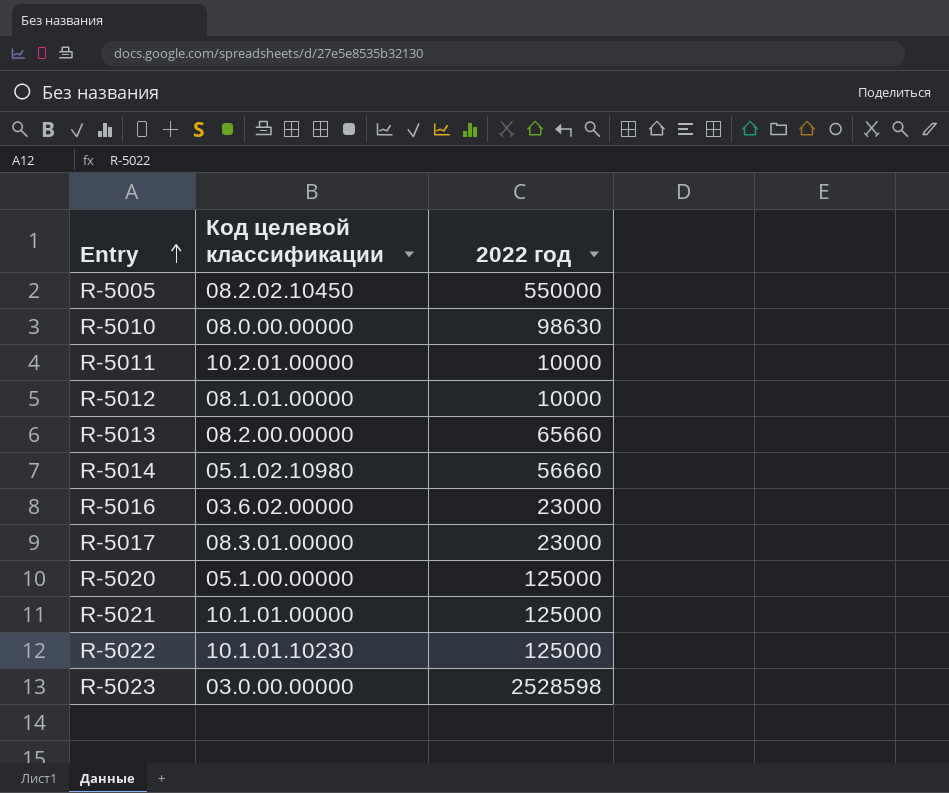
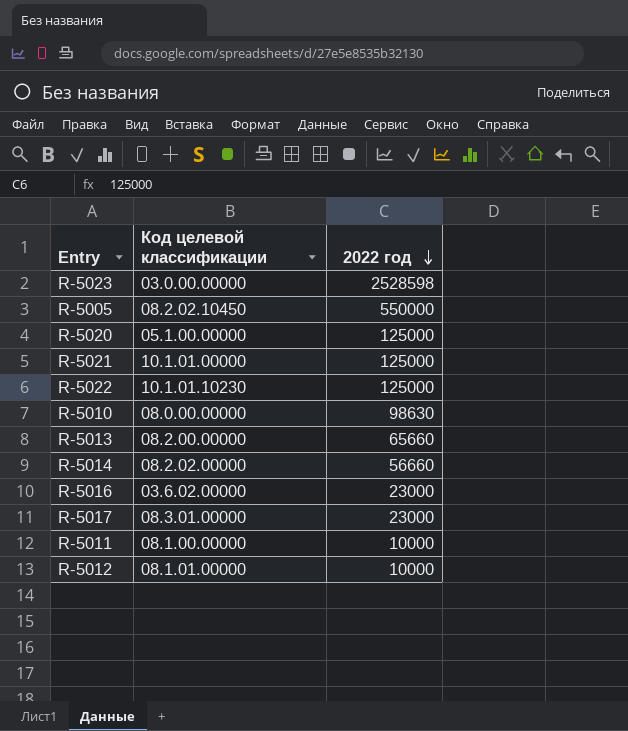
row order: Entry ascending -> 2022 год descending
R-5014 | Код целевой классификации: 05.1.02.10980 -> 08.2.02.00000
R-5011 | Код целевой классификации: 10.2.01.00000 -> 08.1.00.00000

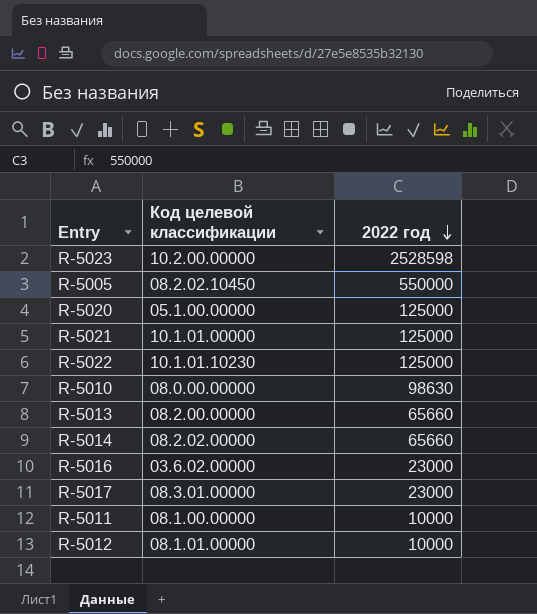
R-5023 | Код целевой классификации: 03.0.00.00000 -> 10.2.00.00000
R-5014 | 2022 год: 56660 -> 65660

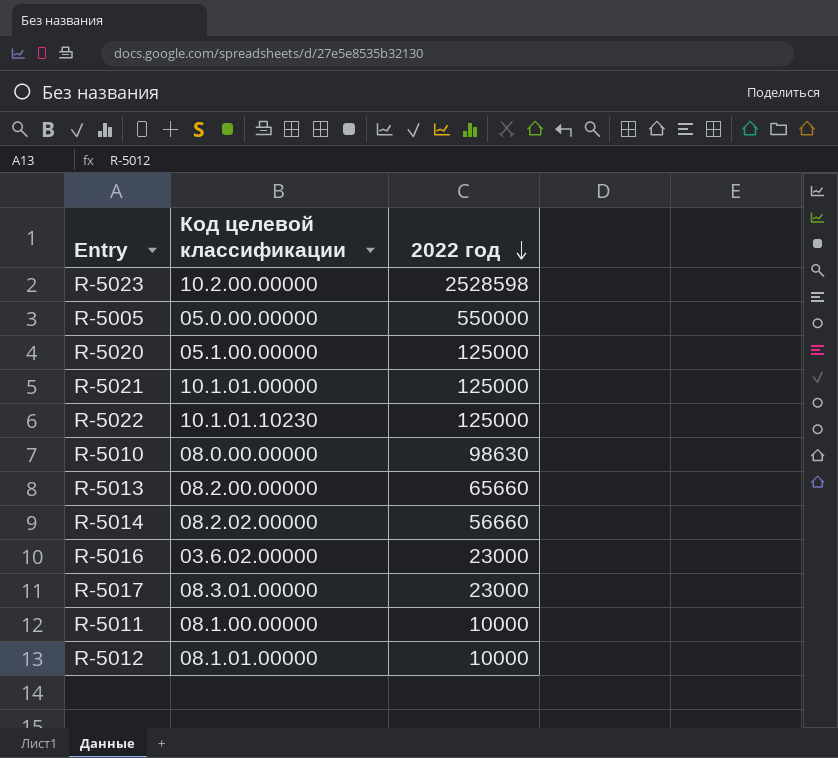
R-5005 | Код целевой классификации: 08.2.02.10450 -> 05.0.00.00000
R-5014 | 2022 год: 65660 -> 56660

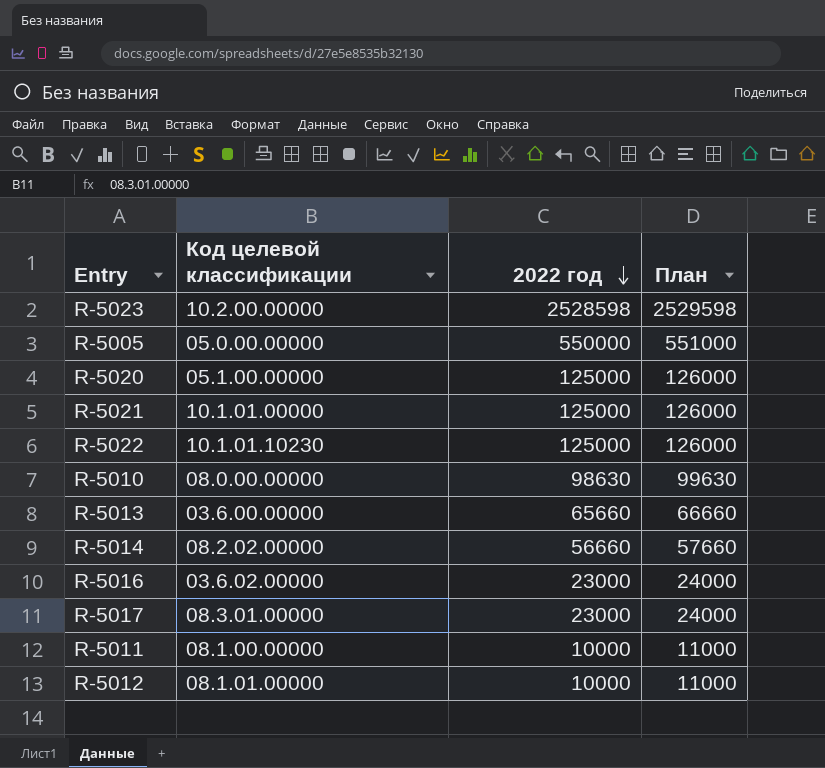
column План | formula: none -> [2022 год] + 1000
R-5013 | Код целевой классификации: 08.2.00.00000 -> 03.6.00.00000

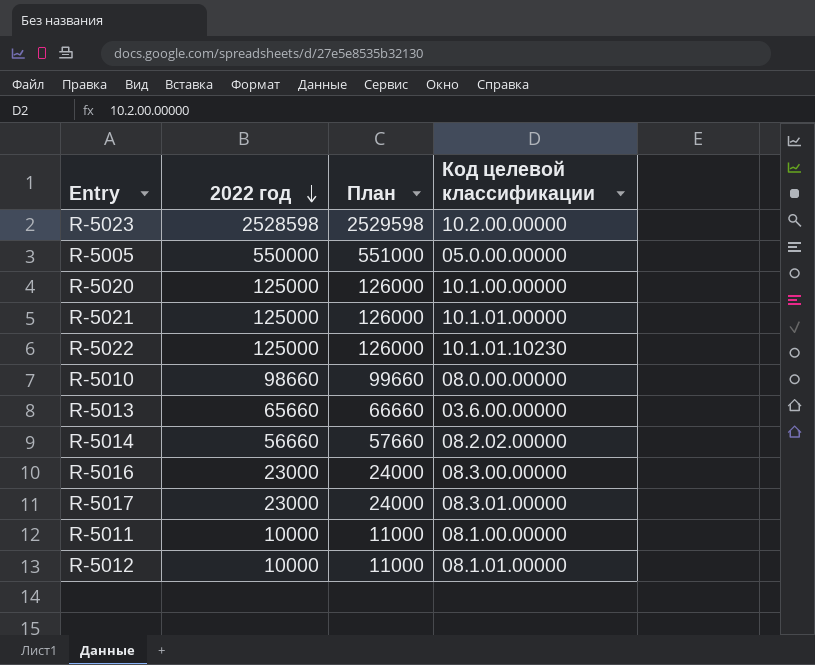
column Код целевой классификации | position: 2 -> 4
R-5020 | Код целевой классификации: 05.1.00.00000 -> 10.1.00.00000
R-5010 | 2022 год: 98630 -> 98660
R-5010 | План: 99630 -> 99660
R-5016 | Код целевой классификации: 03.6.02.00000 -> 08.3.00.00000

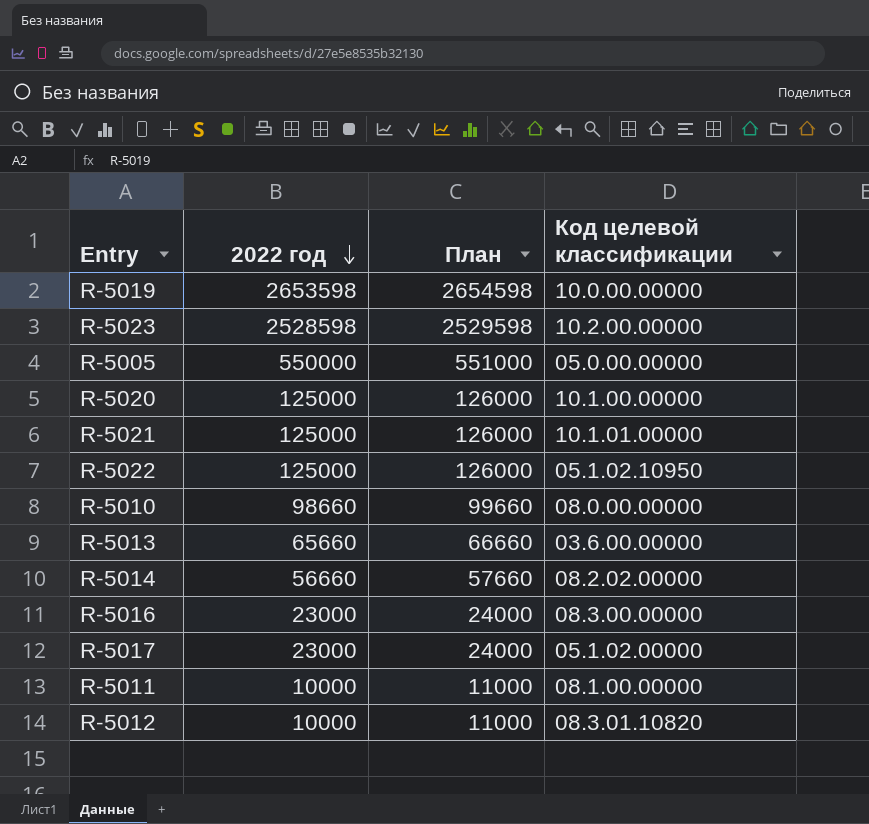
row R-5019: none -> 2653598 | 2654598 | 10.0.00.00000
R-5022 | Код целевой классификации: 10.1.01.10230 -> 05.1.02.10950
R-5017 | Код целевой классификации: 08.3.01.00000 -> 05.1.02.00000
R-5012 | Код целевой классификации: 08.1.01.00000 -> 08.3.01.10820

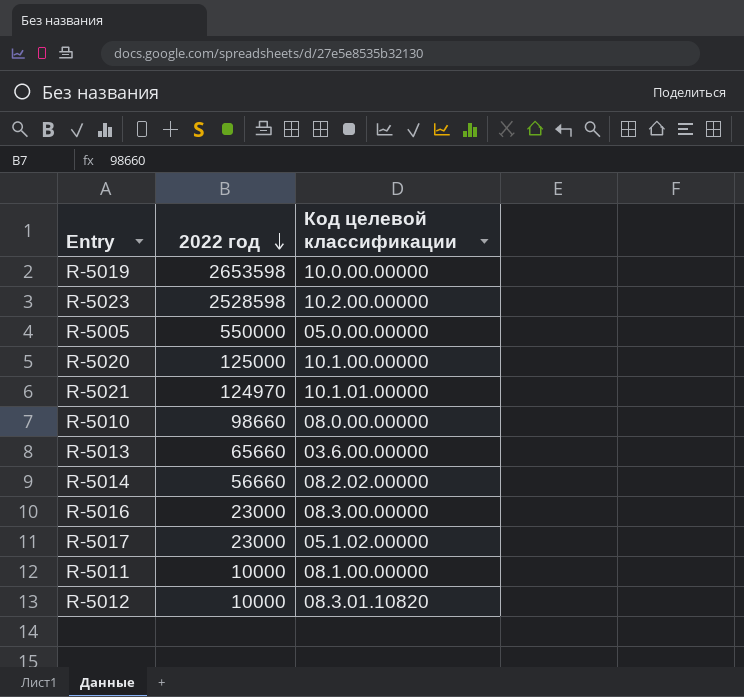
column План | formula: [2022 год] + 1000 -> none
row R-5022: 125000 | 126000 | 05.1.02.10950 -> none
R-5021 | 2022 год: 125000 -> 124970

